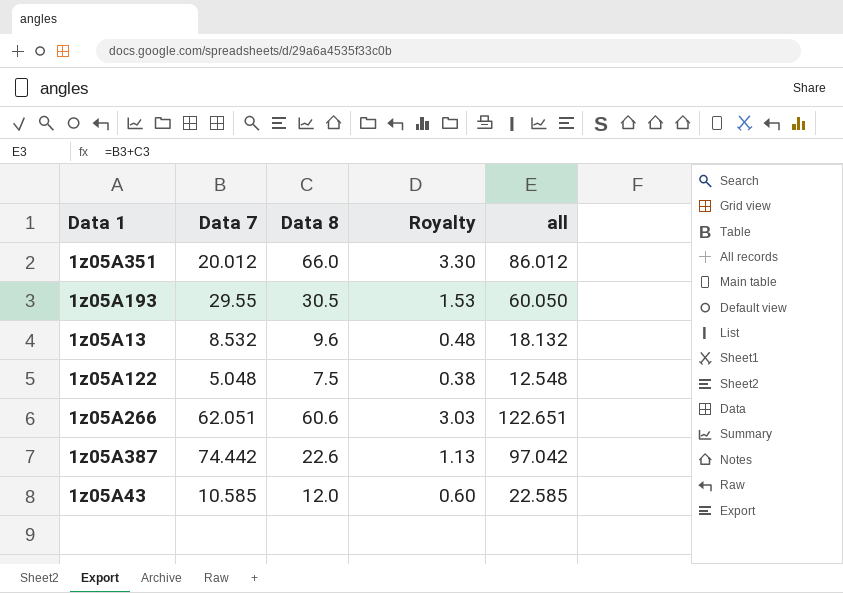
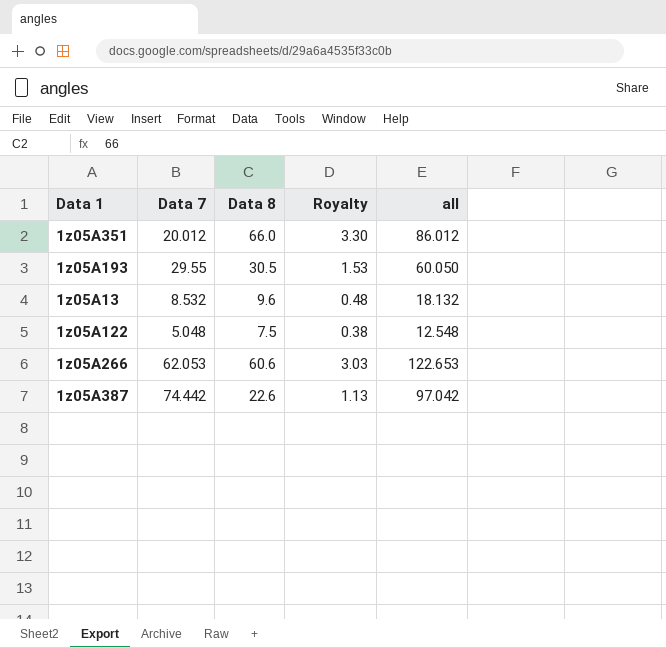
row 1z05A43: 10.585 | 12.0 | 0.60 | 22.585 -> none
1z05A266 | Data 7: 62.051 -> 62.053
1z05A266 | all: 122.651 -> 122.653

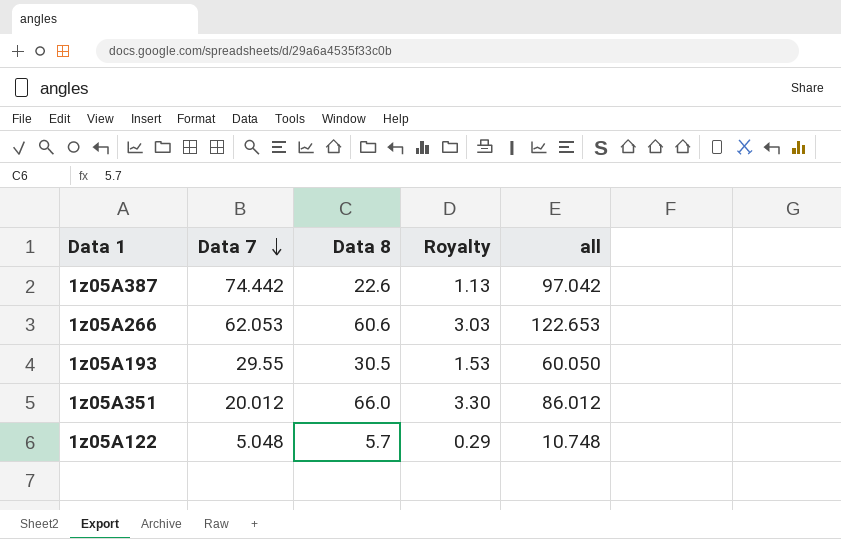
row order: none -> Data 7 descending
row 1z05A13: 8.532 | 9.6 | 0.48 | 18.132 -> none
1z05A122 | Data 8: 7.5 -> 5.7
1z05A122 | Royalty: 0.38 -> 0.29
1z05A122 | all: 12.548 -> 10.748

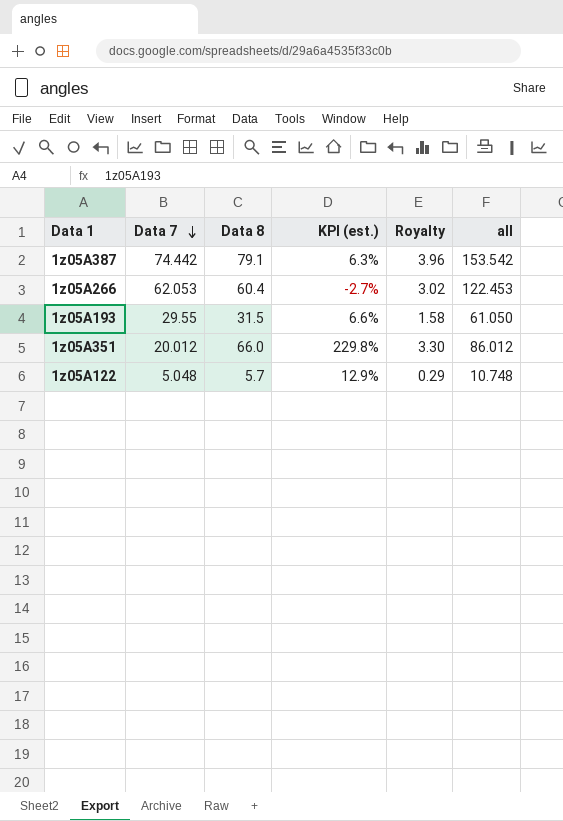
column KPI (est.) | formula: none -> ([Data 8] - [Data 7]) / [Data 7]
1z05A387 | Data 8: 22.6 -> 79.1
1z05A387 | Royalty: 1.13 -> 3.96
1z05A387 | all: 97.042 -> 153.542
1z05A266 | Data 8: 60.6 -> 60.4
1z05A266 | Royalty: 3.03 -> 3.02
1z05A266 | all: 122.653 -> 122.453
1z05A193 | Data 8: 30.5 -> 31.5
1z05A193 | Royalty: 1.53 -> 1.58
1z05A193 | all: 60.050 -> 61.050

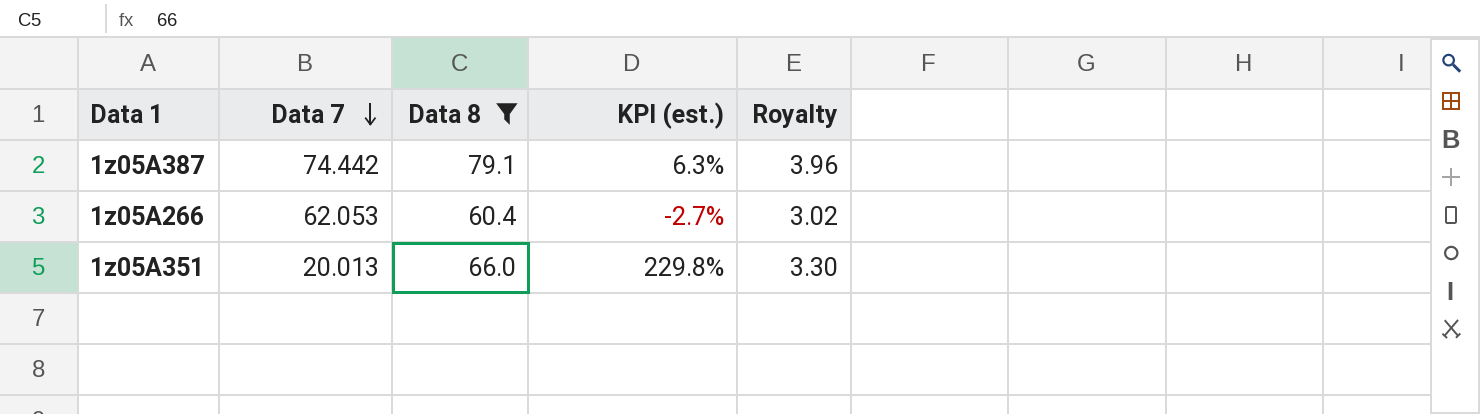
filter: none -> Data 8 >= 60.4
column all | formula: [Data 7] + [Data 8] -> none
1z05A351 | Data 7: 20.012 -> 20.013

